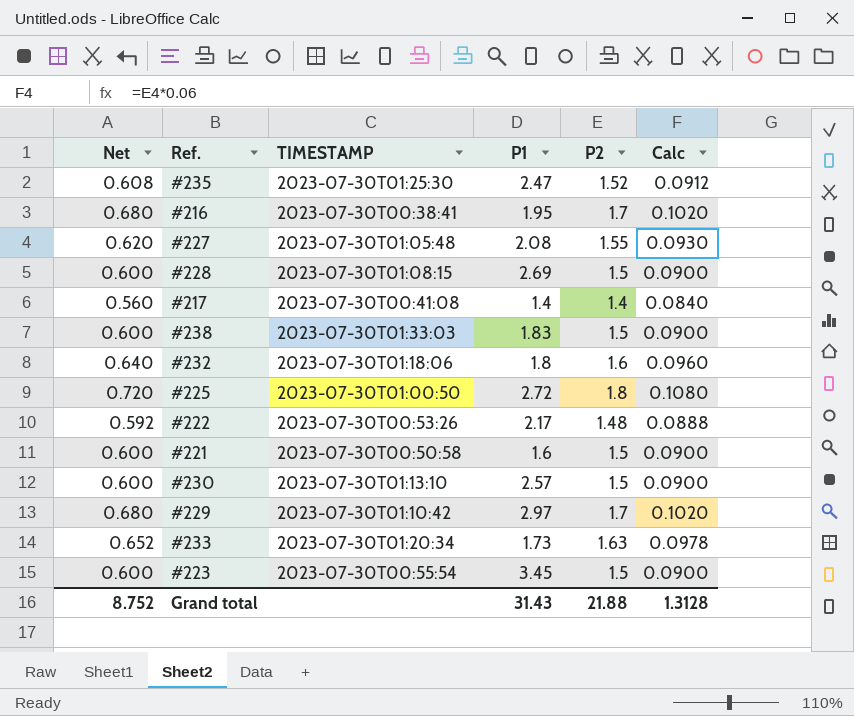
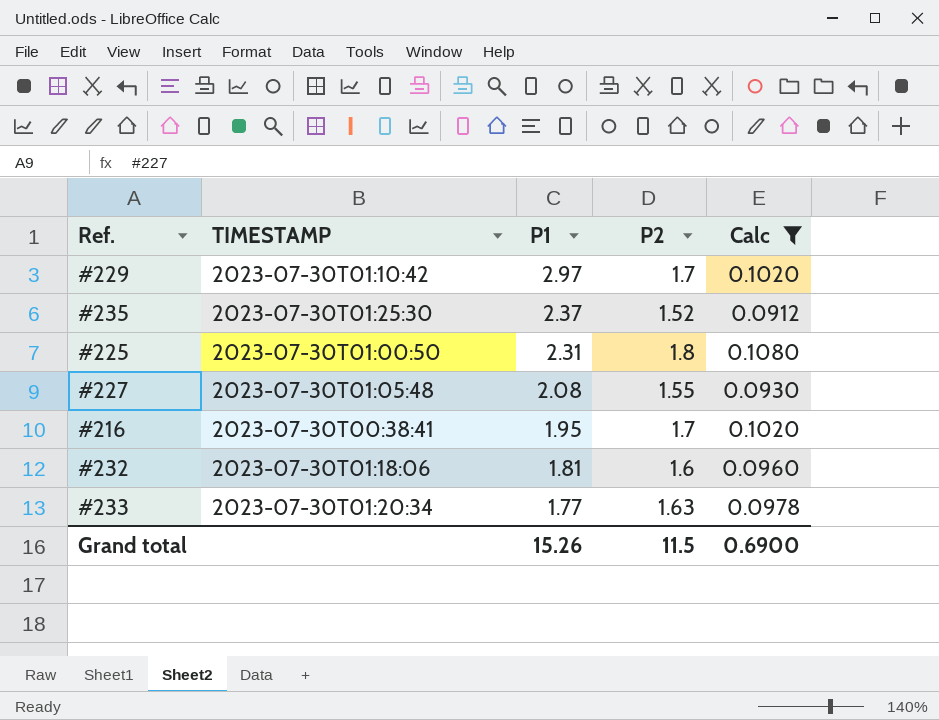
filter: none -> Calc >= 0.0912
row order: none -> P1 descending
column Net | formula: [P2] * 0.4 -> none
#235 | P1: 2.47 -> 2.37
#225 | P1: 2.72 -> 2.31
#232 | P1: 1.8 -> 1.81
#233 | P1: 1.73 -> 1.77
Grand total | P1: 31.43 -> 15.26
Grand total | P2: 21.88 -> 11.5
Grand total | Calc: 1.3128 -> 0.6900

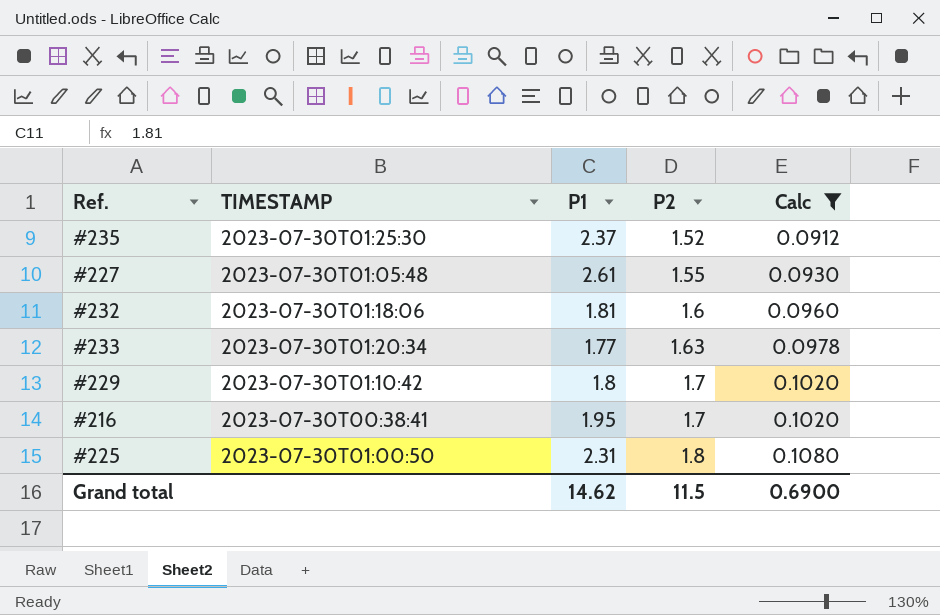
row order: P1 descending -> P2 ascending
#227 | P1: 2.08 -> 2.61
#229 | P1: 2.97 -> 1.8
Grand total | P1: 15.26 -> 14.62

